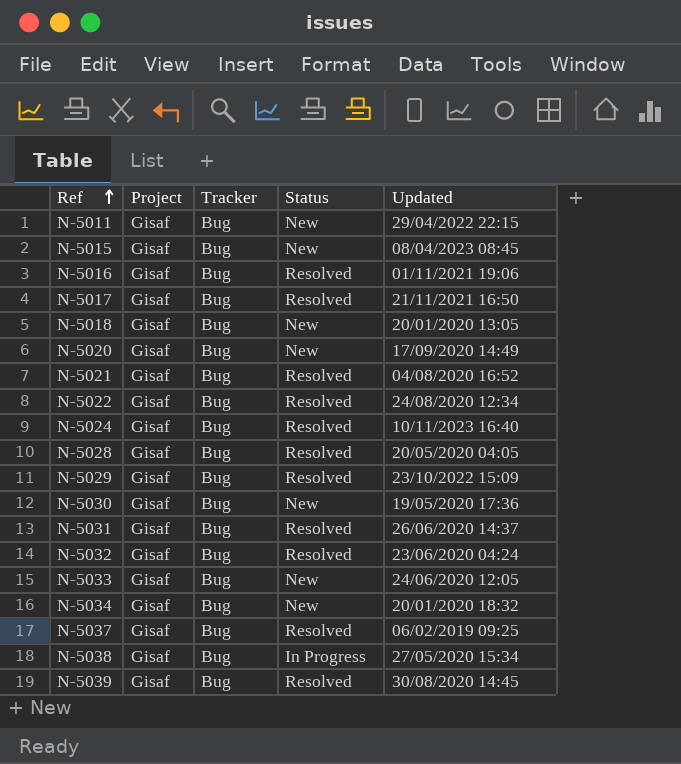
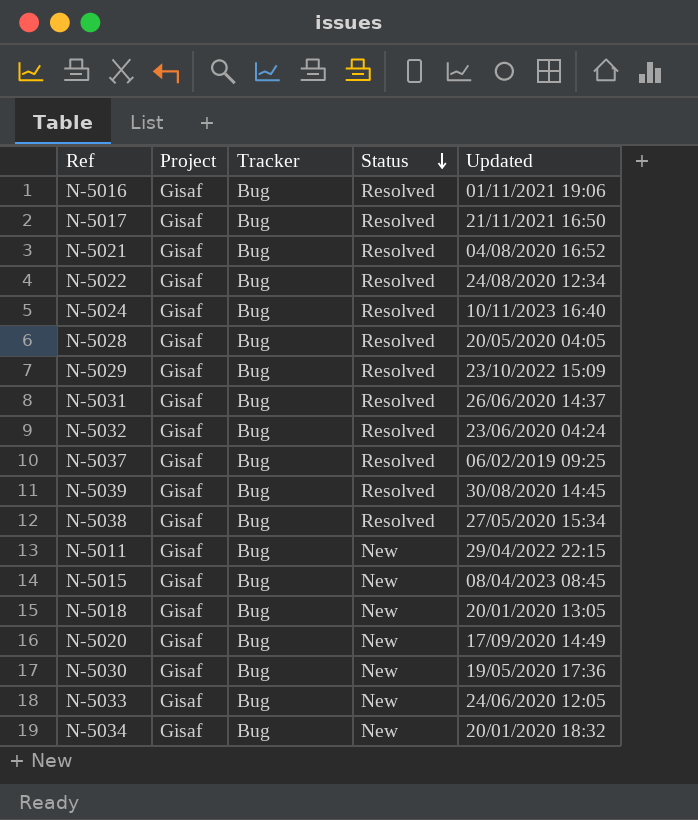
row order: Ref ascending -> Status descending
N-5038 | Status: In Progress -> Resolved

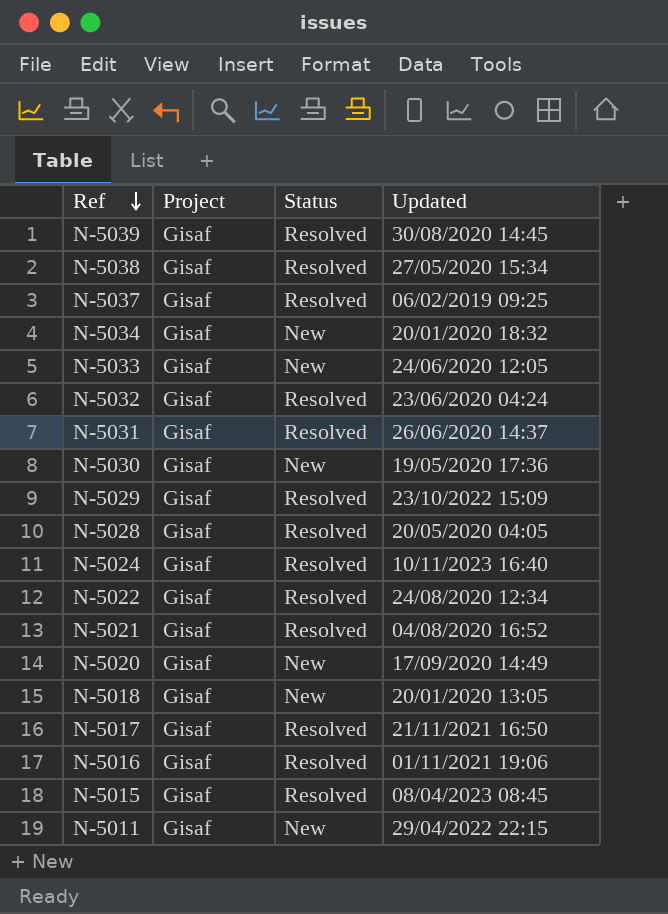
row order: Status descending -> Ref descending
column Tracker | position: 3 -> none
N-5015 | Status: New -> Resolved

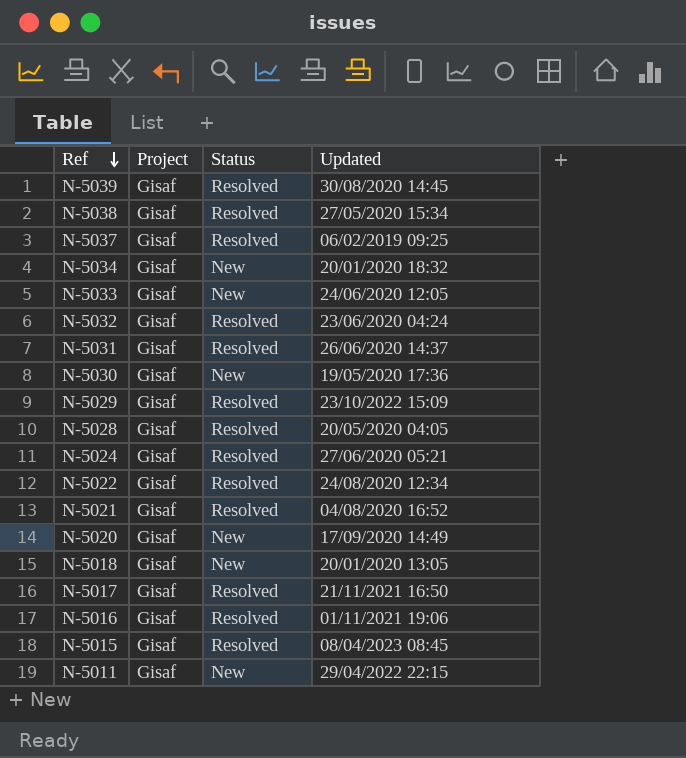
N-5024 | Updated: 10/11/2023 16:40 -> 27/06/2020 05:21

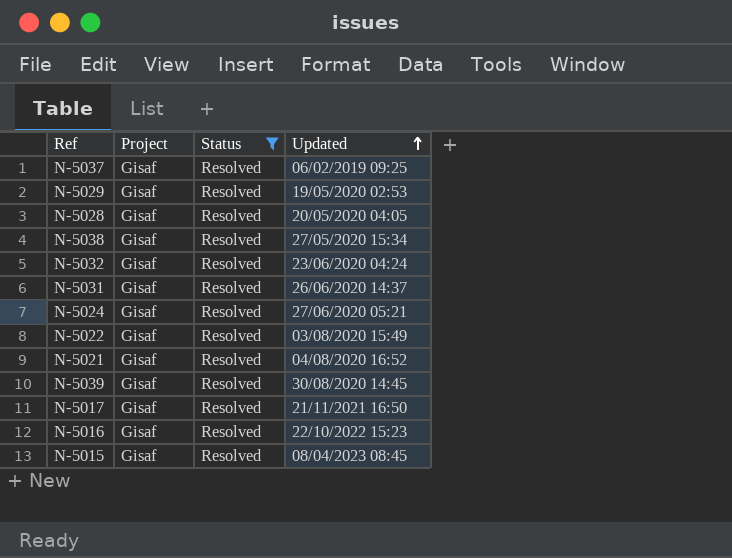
filter: none -> Status = Resolved
row order: Ref descending -> Updated ascending
N-5029 | Updated: 23/10/2022 15:09 -> 19/05/2020 02:53
N-5022 | Updated: 24/08/2020 12:34 -> 03/08/2020 15:49
N-5016 | Updated: 01/11/2021 19:06 -> 22/10/2022 15:23

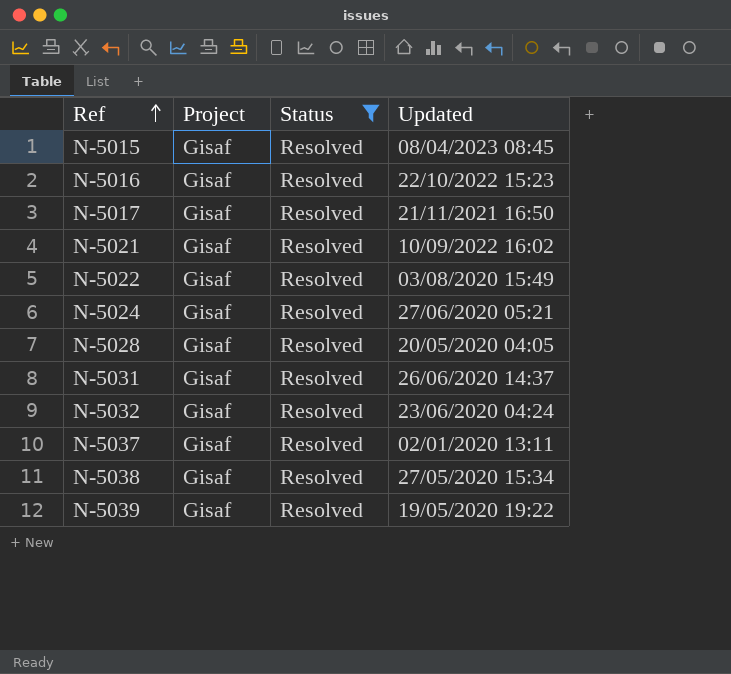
row order: Updated ascending -> Ref ascending
row N-5029: Gisaf | Resolved | 19/05/2020 02:53 -> none
N-5021 | Updated: 04/08/2020 16:52 -> 10/09/2022 16:02
N-5037 | Updated: 06/02/2019 09:25 -> 02/01/2020 13:11
N-5039 | Updated: 30/08/2020 14:45 -> 19/05/2020 19:22

